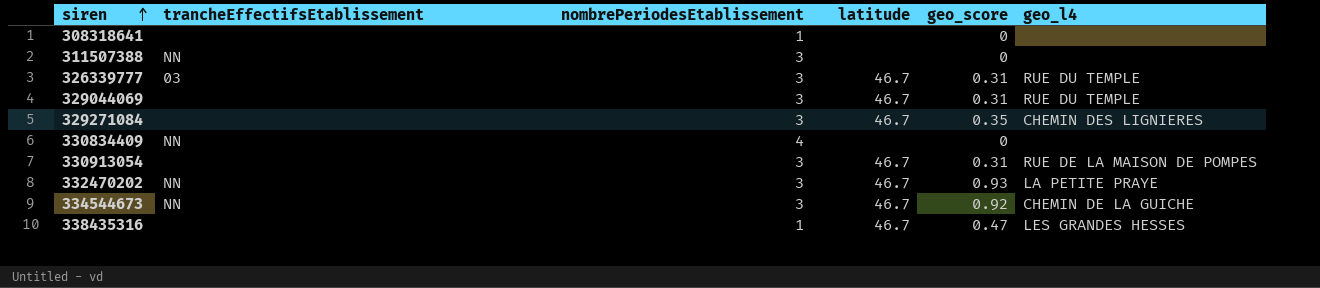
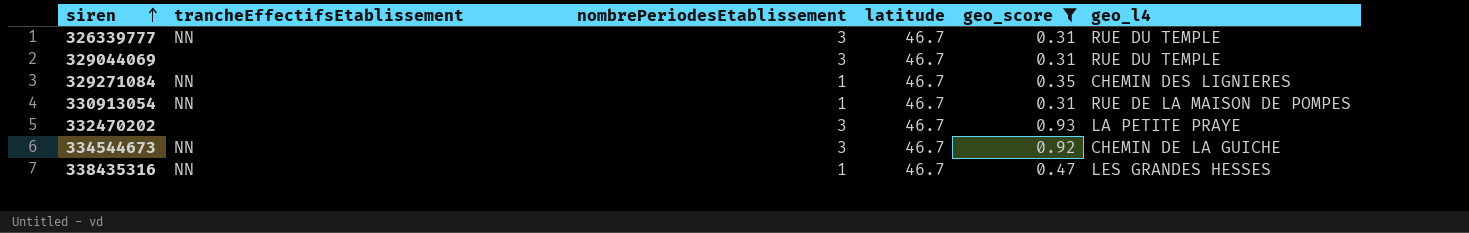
filter: none -> geo_score != 0
326339777 | trancheEffectifsEtablissement: 03 -> NN
329271084 | trancheEffectifsEtablissement: none -> NN
329271084 | nombrePeriodesEtablissement: 3 -> 1
330913054 | trancheEffectifsEtablissement: none -> NN
330913054 | nombrePeriodesEtablissement: 3 -> 1
332470202 | trancheEffectifsEtablissement: NN -> none
338435316 | trancheEffectifsEtablissement: none -> NN

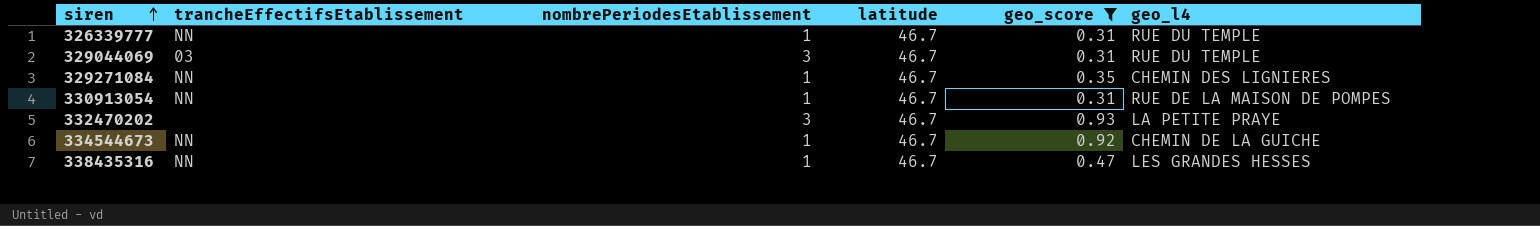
326339777 | nombrePeriodesEtablissement: 3 -> 1
329044069 | trancheEffectifsEtablissement: none -> 03
334544673 | nombrePeriodesEtablissement: 3 -> 1

